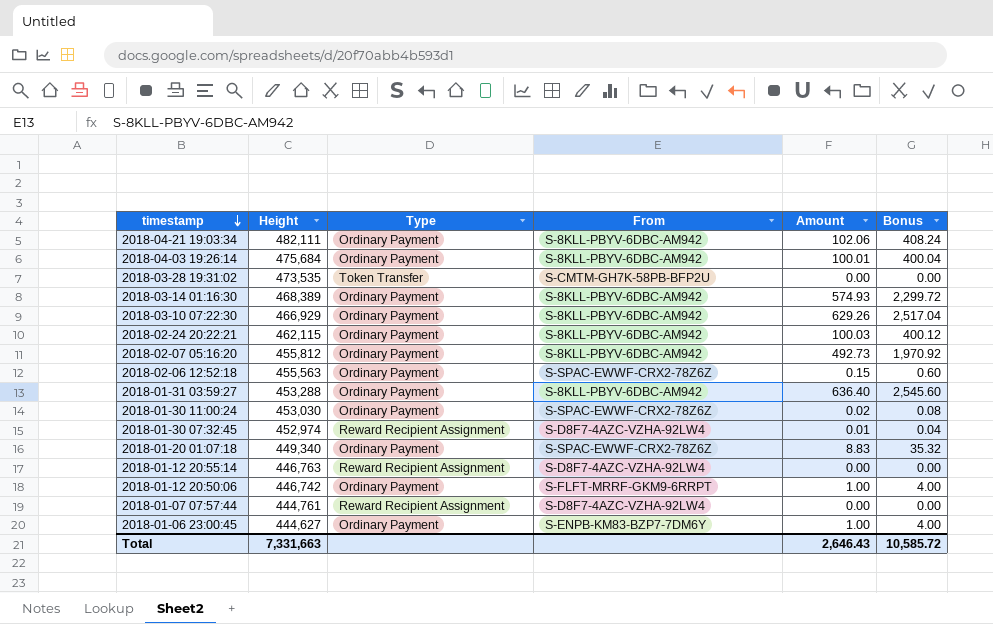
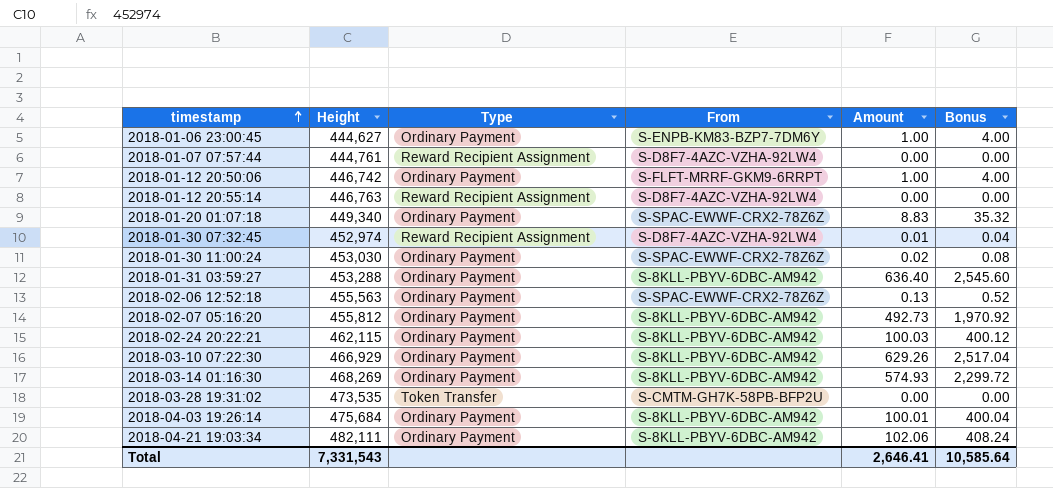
row order: timestamp descending -> timestamp ascending
2018-02-06 12:52:18 | Amount: 0.15 -> 0.13
2018-02-06 12:52:18 | Bonus: 0.60 -> 0.52
2018-03-14 01:16:30 | Height: 468,389 -> 468,269
Total | Height: 7,331,663 -> 7,331,543
Total | Amount: 2,646.43 -> 2,646.41
Total | Bonus: 10,585.72 -> 10,585.64

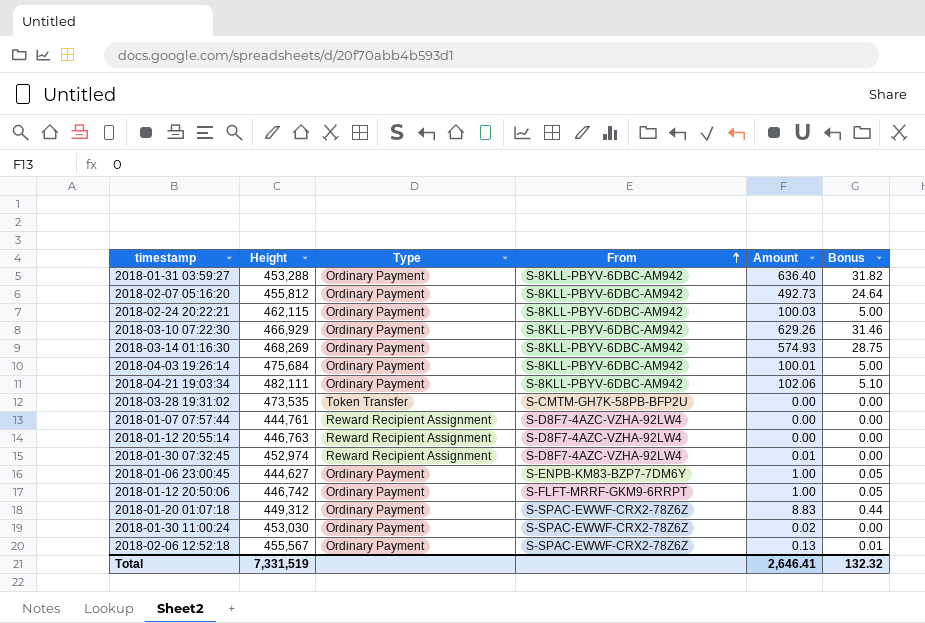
row order: timestamp ascending -> From ascending
column Bonus | formula: [Amount] * 4 -> [Amount] * 0.05
2018-01-20 01:07:18 | Height: 449,340 -> 449,312
2018-02-06 12:52:18 | Height: 455,563 -> 455,567
Total | Height: 7,331,543 -> 7,331,519
Total | Bonus: 10,585.64 -> 132.32

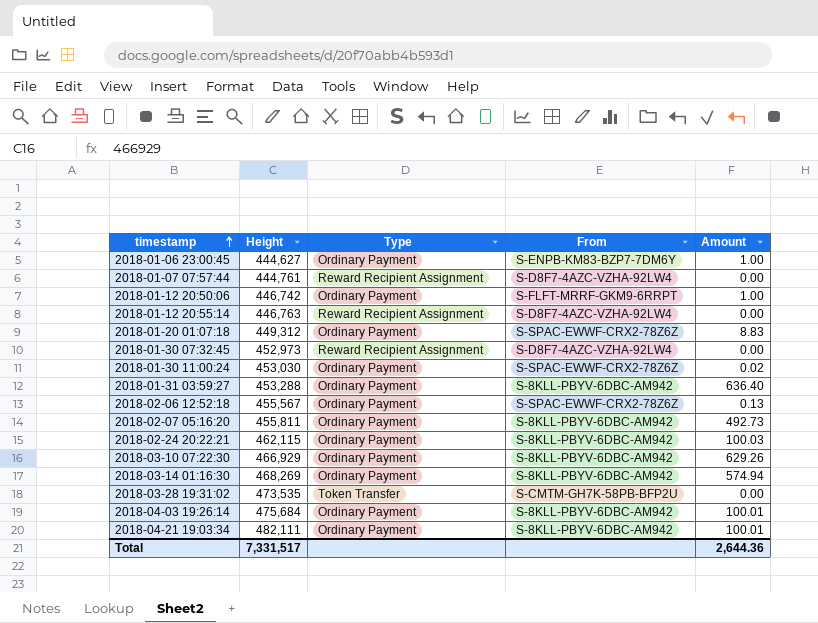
row order: From ascending -> timestamp ascending
column Bonus | formula: [Amount] * 0.05 -> none
2018-01-30 07:32:45 | Height: 452,974 -> 452,973
2018-01-30 07:32:45 | Amount: 0.01 -> 0.00
2018-02-07 05:16:20 | Height: 455,812 -> 455,811
2018-03-14 01:16:30 | Amount: 574.93 -> 574.94
2018-04-21 19:03:34 | Amount: 102.06 -> 100.01
Total | Height: 7,331,519 -> 7,331,517
Total | Amount: 2,646.41 -> 2,644.36

